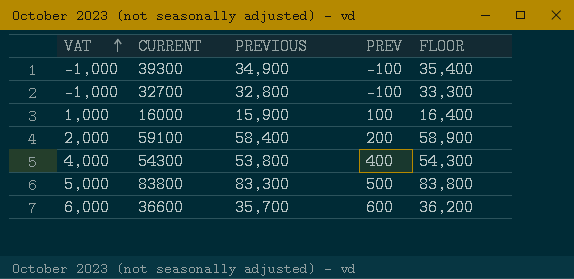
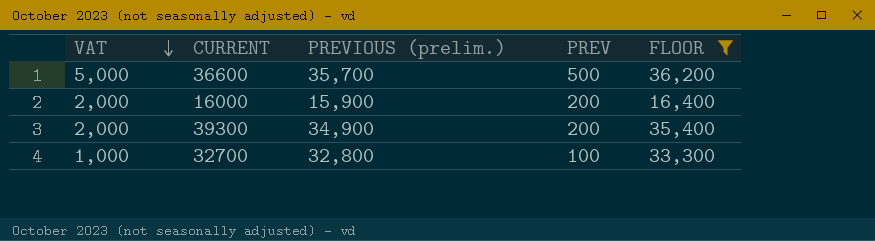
filter: none -> FLOOR <= 36,200
row order: VAT ascending -> VAT descending
column name: PREVIOUS -> PREVIOUS (prelim.)
36600 | VAT: 6,000 -> 5,000
36600 | PREV: 600 -> 500
16000 | VAT: 1,000 -> 2,000
16000 | PREV: 100 -> 200
39300 | VAT: -1,000 -> 2,000
39300 | PREV: -100 -> 200
32700 | VAT: -1,000 -> 1,000
32700 | PREV: -100 -> 100

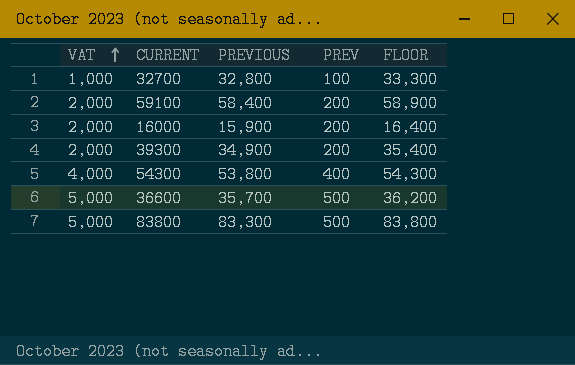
filter: FLOOR <= 36,200 -> none
row order: VAT descending -> VAT ascending
column name: PREVIOUS (prelim.) -> PREVIOUS

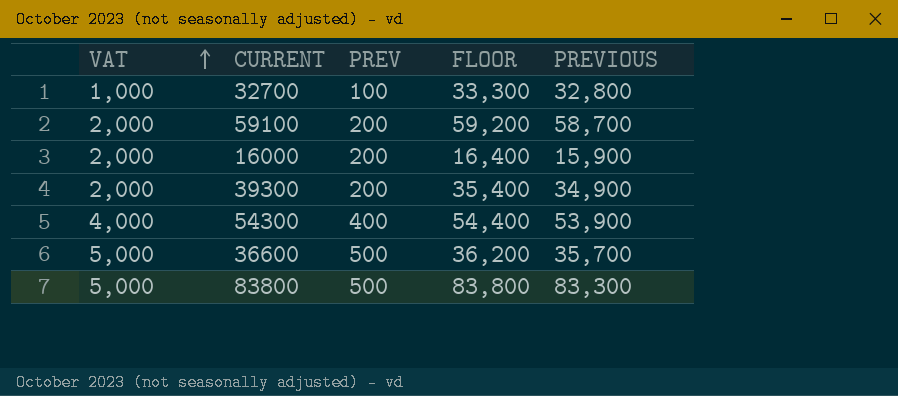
column PREVIOUS | position: 3 -> 5
59100 | FLOOR: 58,900 -> 59,200
59100 | PREVIOUS: 58,400 -> 58,700
54300 | FLOOR: 54,300 -> 54,400
54300 | PREVIOUS: 53,800 -> 53,900

